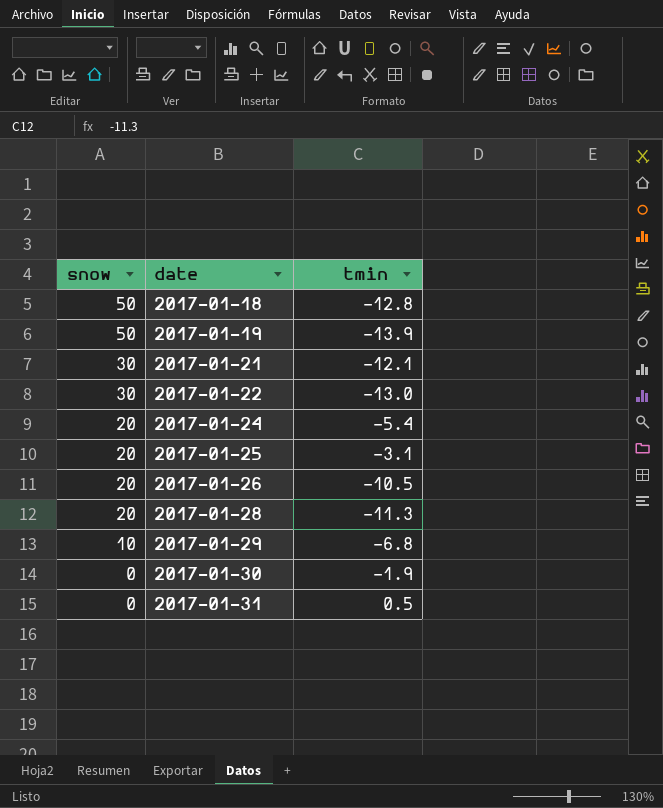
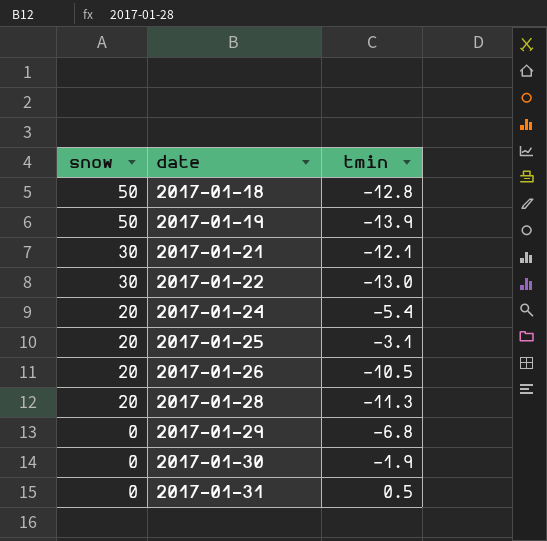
2017-01-29 | snow: 10 -> 0

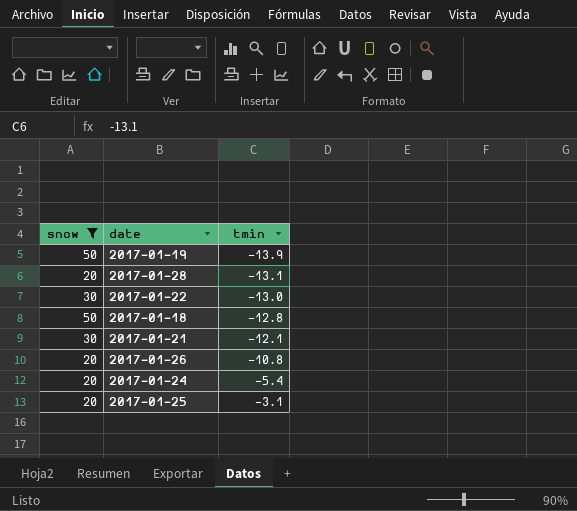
filter: none -> snow != 0
row order: snow descending -> tmin ascending
2017-01-28 | tmin: -11.3 -> -13.1
2017-01-26 | tmin: -10.5 -> -10.8

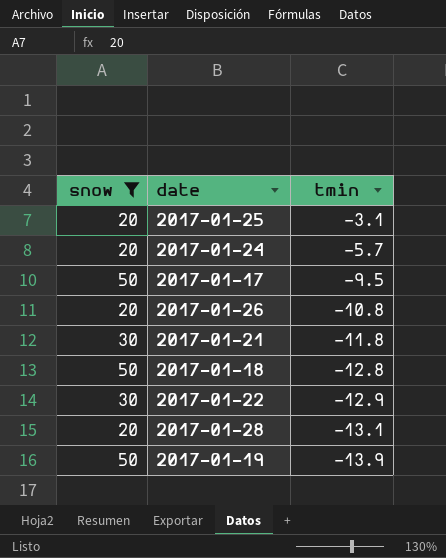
row order: tmin ascending -> tmin descending
2017-01-24 | tmin: -5.4 -> -5.7
row 2017-01-17: none -> 50 | -9.5
2017-01-21 | tmin: -12.1 -> -11.8
2017-01-22 | tmin: -13.0 -> -12.9

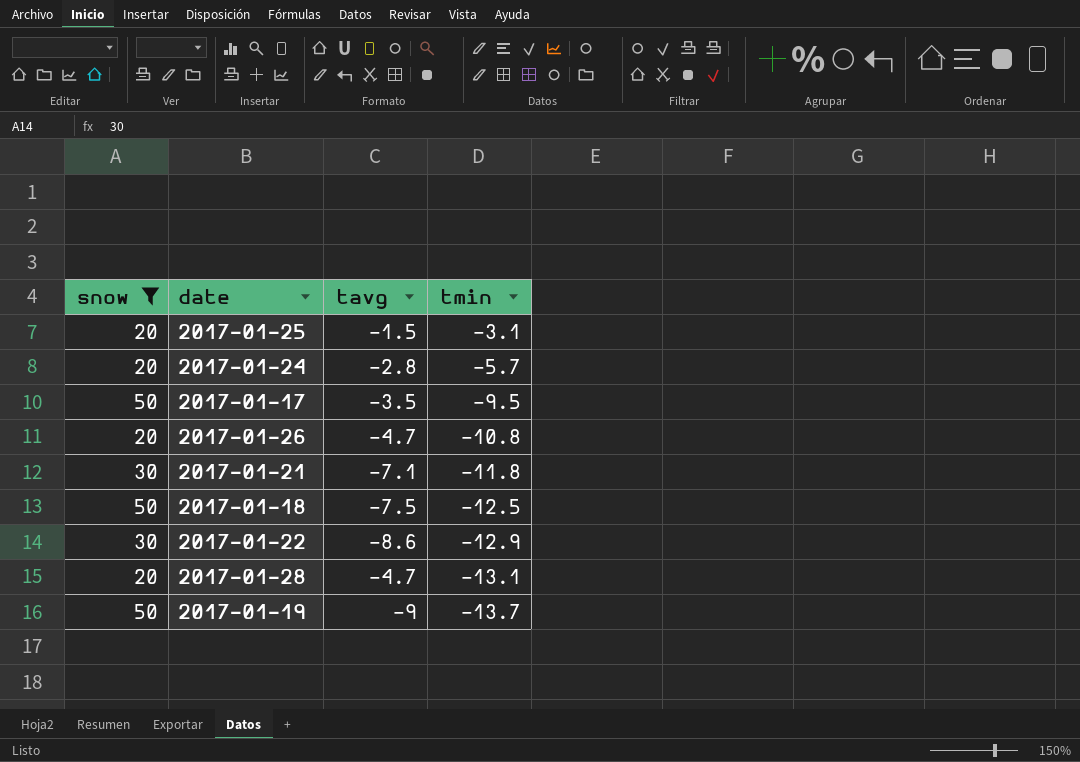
column tavg | position: none -> 3
2017-01-18 | tmin: -12.8 -> -12.5
2017-01-19 | tmin: -13.9 -> -13.7

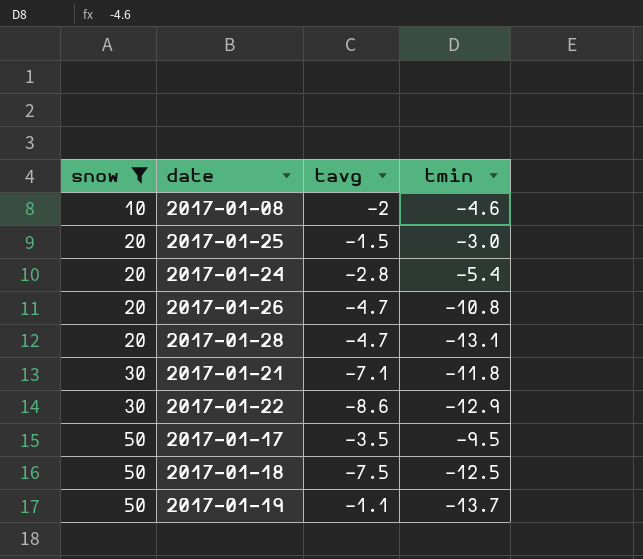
row order: tmin descending -> snow ascending
row 2017-01-08: none -> 10 | -2 | -4.6
2017-01-25 | tmin: -3.1 -> -3.0
2017-01-24 | tmin: -5.7 -> -5.4
2017-01-19 | tavg: -9 -> -1.1

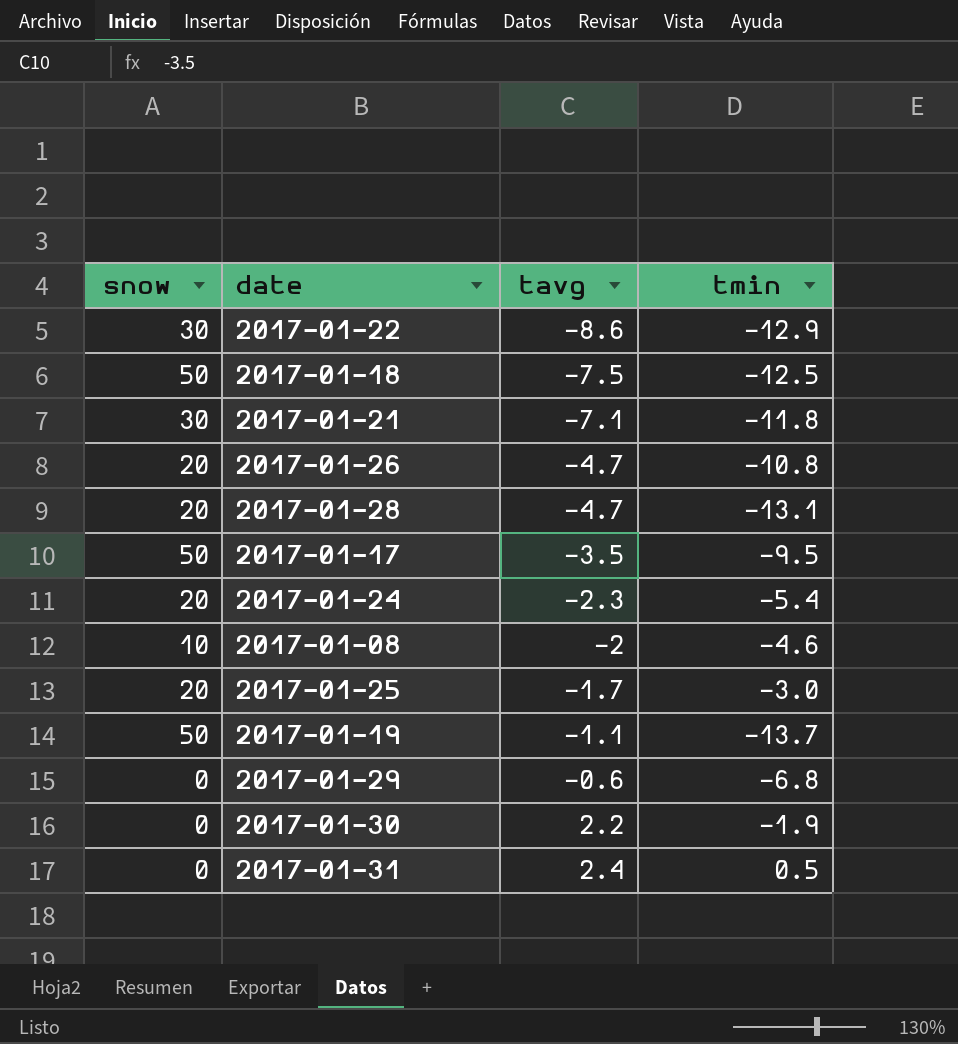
filter: snow != 0 -> none
row order: snow ascending -> tavg ascending
2017-01-24 | tavg: -2.8 -> -2.3
2017-01-25 | tavg: -1.5 -> -1.7

